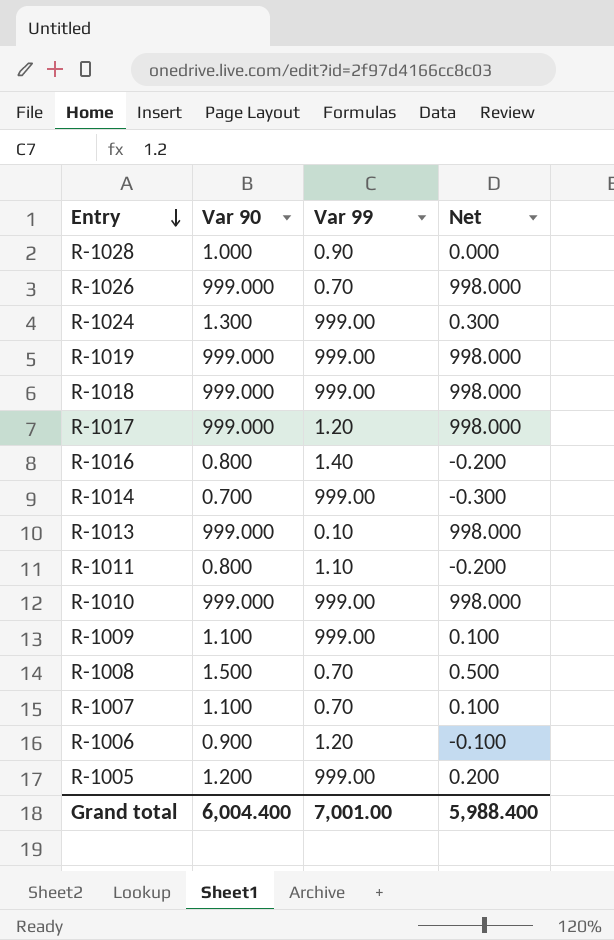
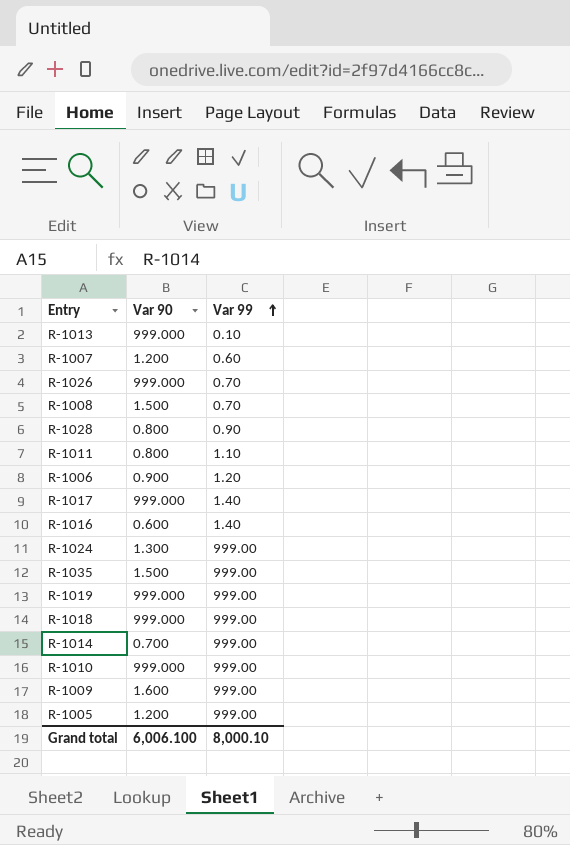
row order: Entry descending -> Var 99 ascending
column Net | formula: [Var 90] - 1 -> none
R-1007 | Var 90: 1.100 -> 1.200
R-1007 | Var 99: 0.70 -> 0.60
R-1028 | Var 90: 1.000 -> 0.800
R-1017 | Var 99: 1.20 -> 1.40
R-1016 | Var 90: 0.800 -> 0.600
row R-1035: none -> 1.500 | 999.00
R-1009 | Var 90: 1.100 -> 1.600
Grand total | Var 90: 6,004.400 -> 6,006.100
Grand total | Var 99: 7,001.00 -> 8,000.10

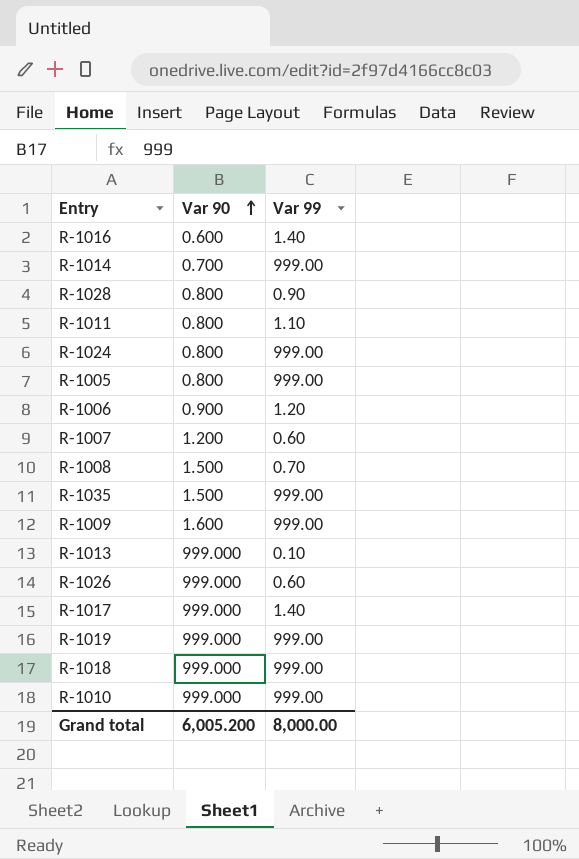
row order: Var 99 ascending -> Var 90 ascending
R-1024 | Var 90: 1.300 -> 0.800
R-1005 | Var 90: 1.200 -> 0.800
R-1026 | Var 99: 0.70 -> 0.60
Grand total | Var 90: 6,006.100 -> 6,005.200
Grand total | Var 99: 8,000.10 -> 8,000.00

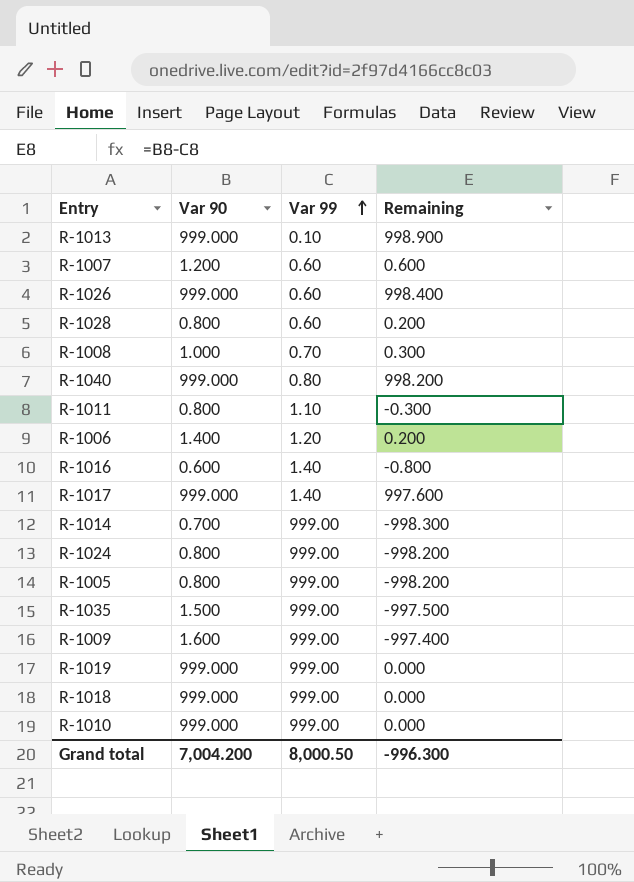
row order: Var 90 ascending -> Var 99 ascending
column Remaining | formula: none -> [Var 90] - [Var 99]
R-1028 | Var 99: 0.90 -> 0.60
R-1008 | Var 90: 1.500 -> 1.000
row R-1040: none -> 999.000 | 0.80 | 998.200
R-1006 | Var 90: 0.900 -> 1.400
Grand total | Var 90: 6,005.200 -> 7,004.200
Grand total | Var 99: 8,000.00 -> 8,000.50

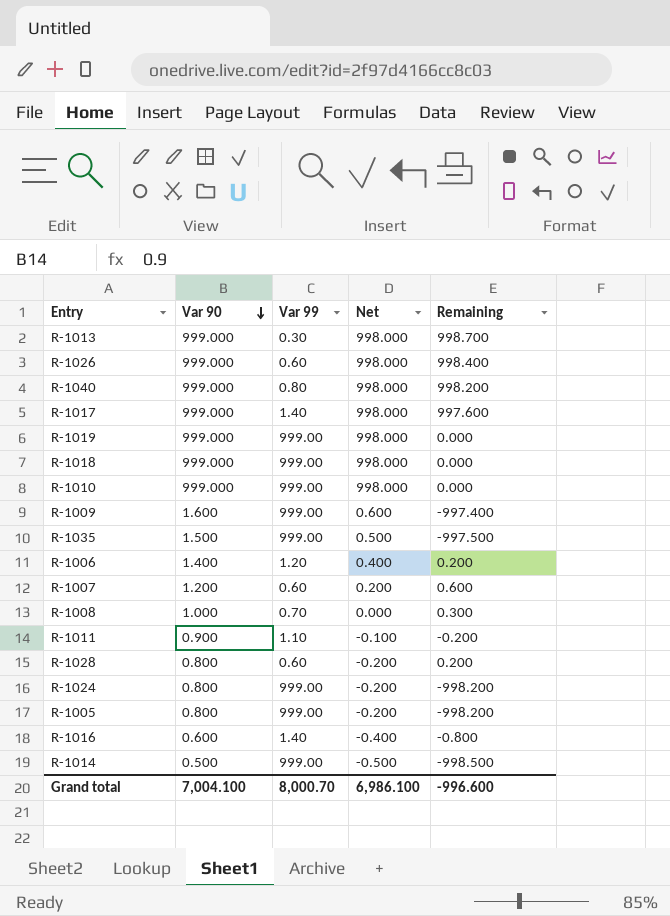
row order: Var 99 ascending -> Var 90 descending
column Net | formula: none -> [Var 90] - 1
R-1013 | Var 99: 0.10 -> 0.30
R-1013 | Remaining: 998.900 -> 998.700
R-1011 | Var 90: 0.800 -> 0.900
R-1011 | Remaining: -0.300 -> -0.200
R-1014 | Var 90: 0.700 -> 0.500
R-1014 | Remaining: -998.300 -> -998.500
Grand total | Var 90: 7,004.200 -> 7,004.100
Grand total | Var 99: 8,000.50 -> 8,000.70
Grand total | Remaining: -996.300 -> -996.600

